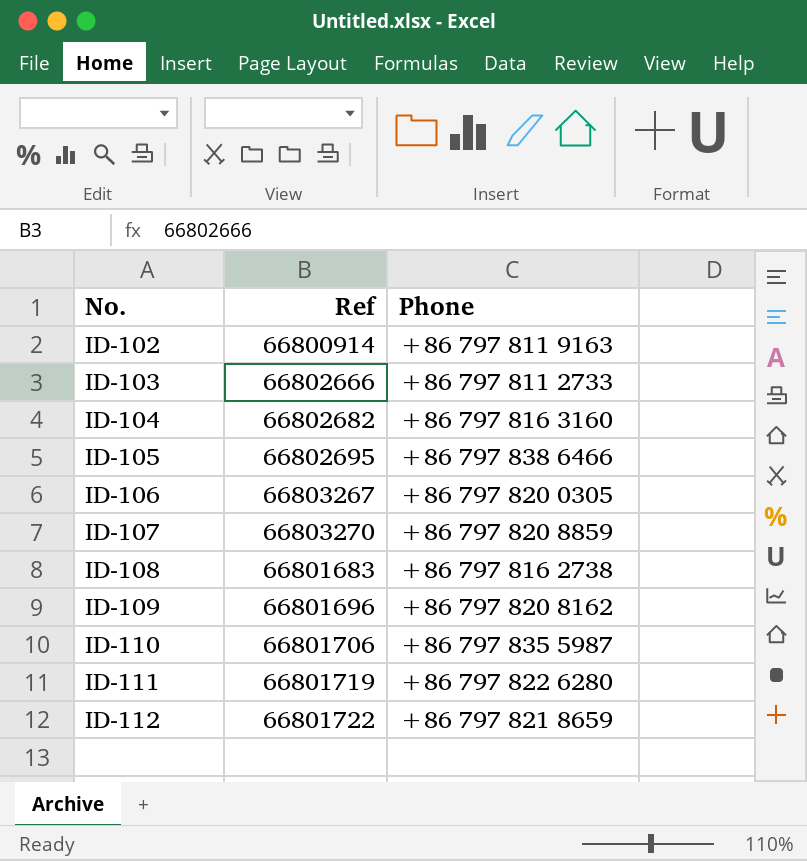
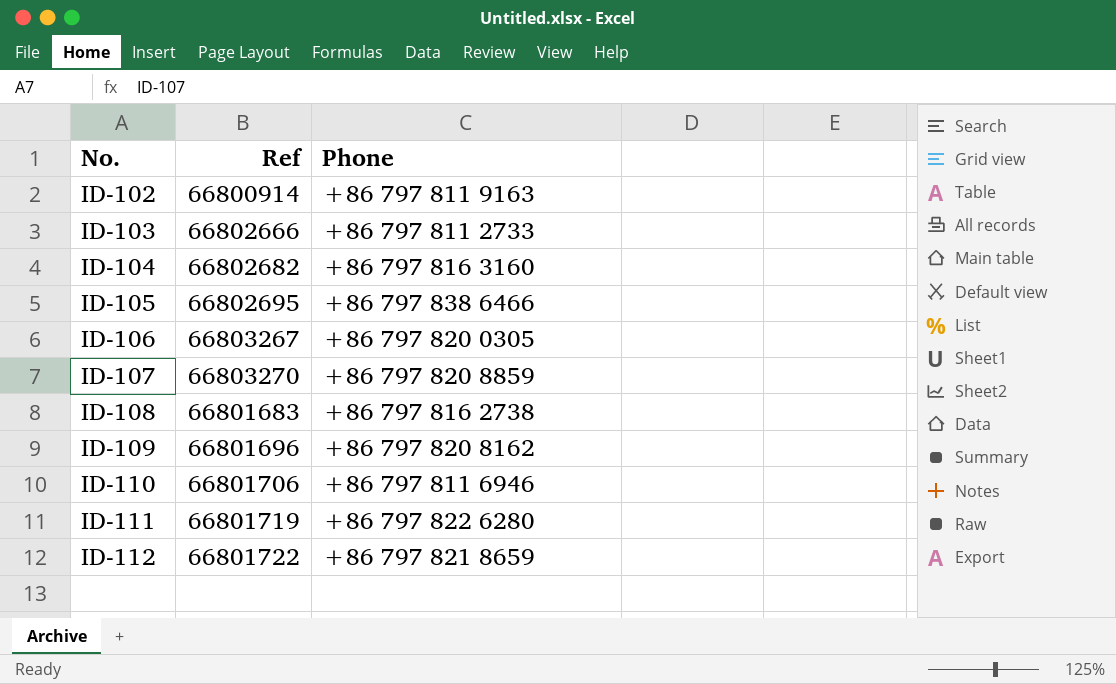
ID-110 | Phone: +86 797 835 5987 -> +86 797 811 6946

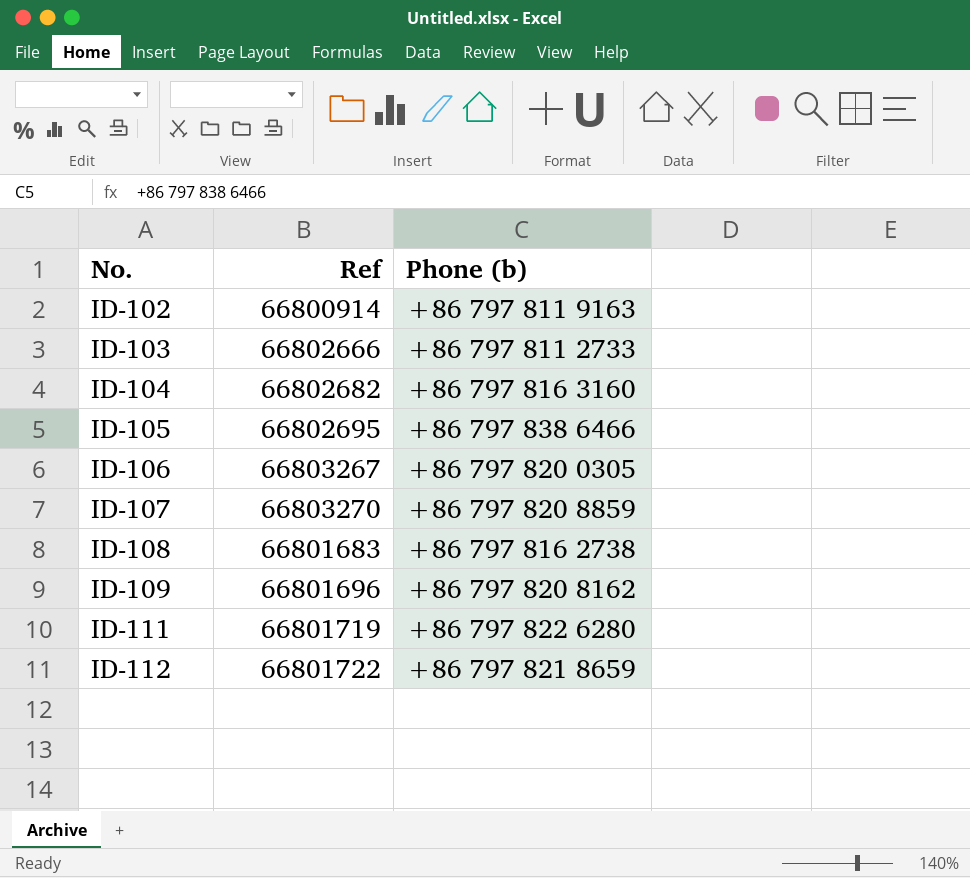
column name: Phone -> Phone (b)
row ID-110: 66801706 | +86 797 811 6946 -> none

